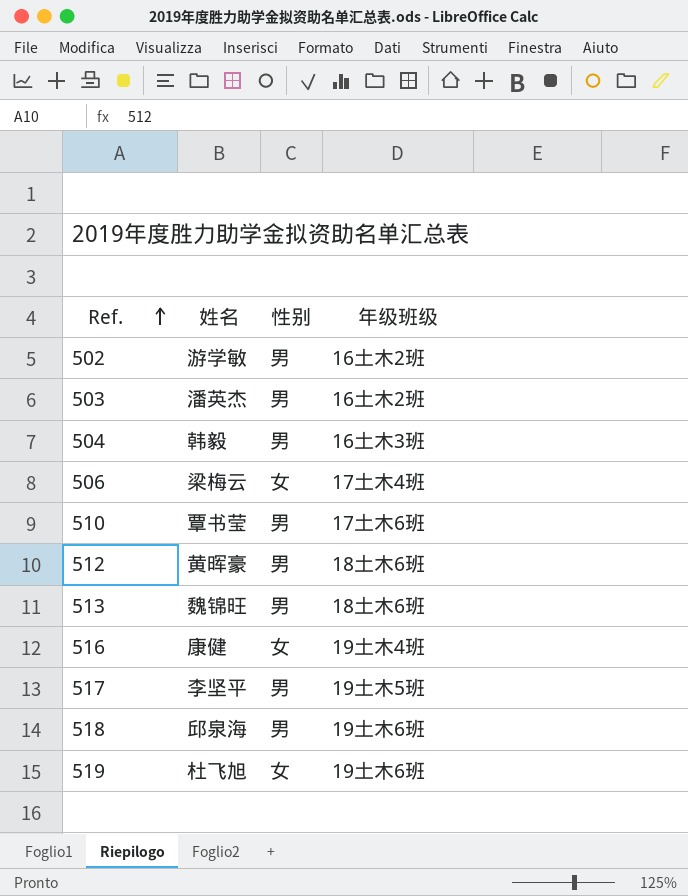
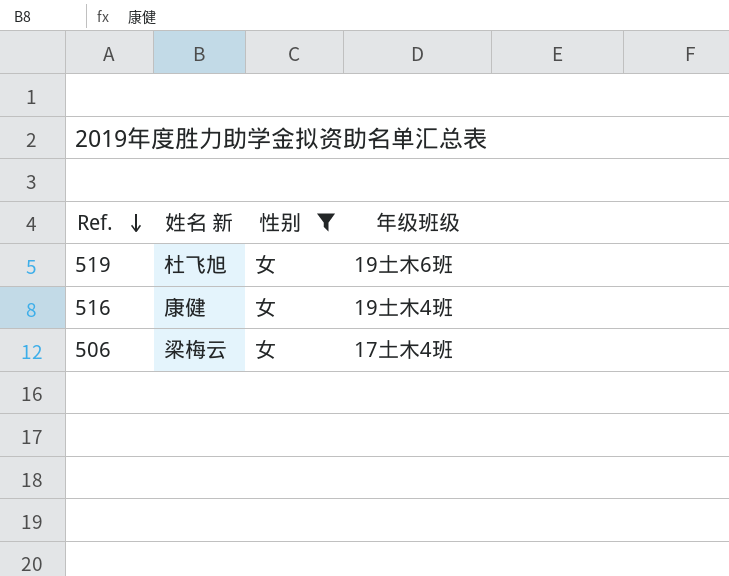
filter: none -> 性别 = 女
row order: Ref. ascending -> Ref. descending
column name: 姓名 -> 姓名 新

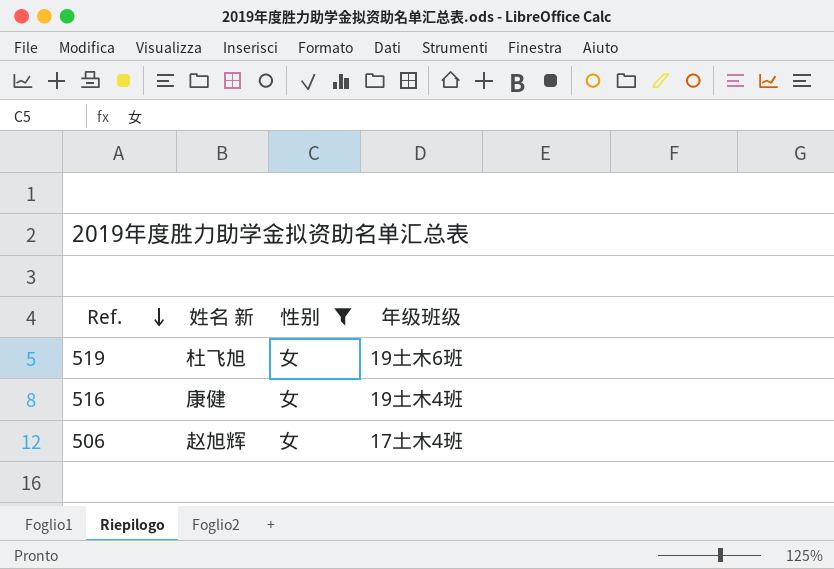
506 | 姓名 新: 梁梅云 -> 赵旭辉

